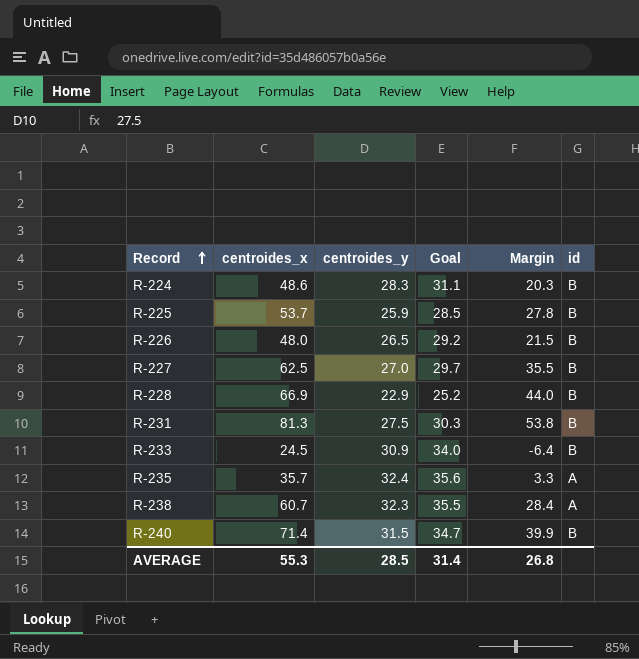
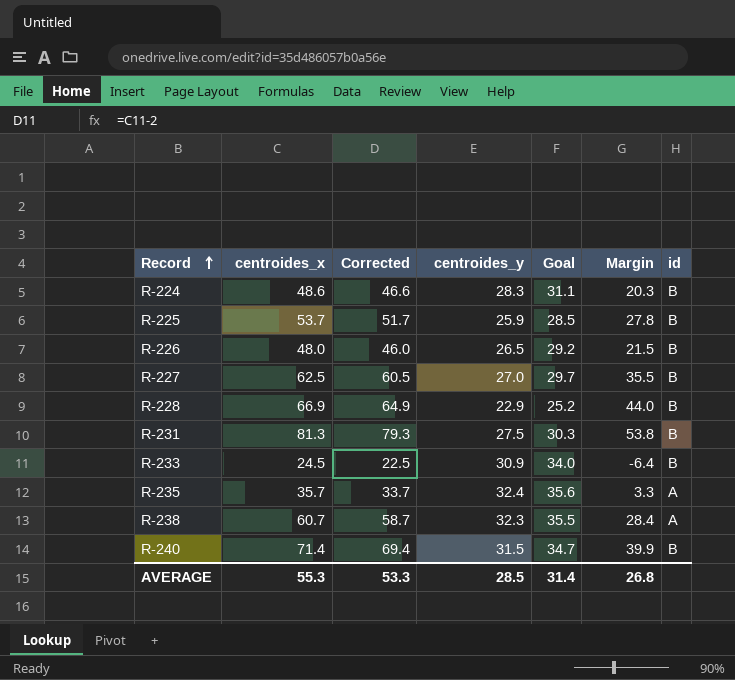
column Corrected | formula: none -> [centroides_x] - 2

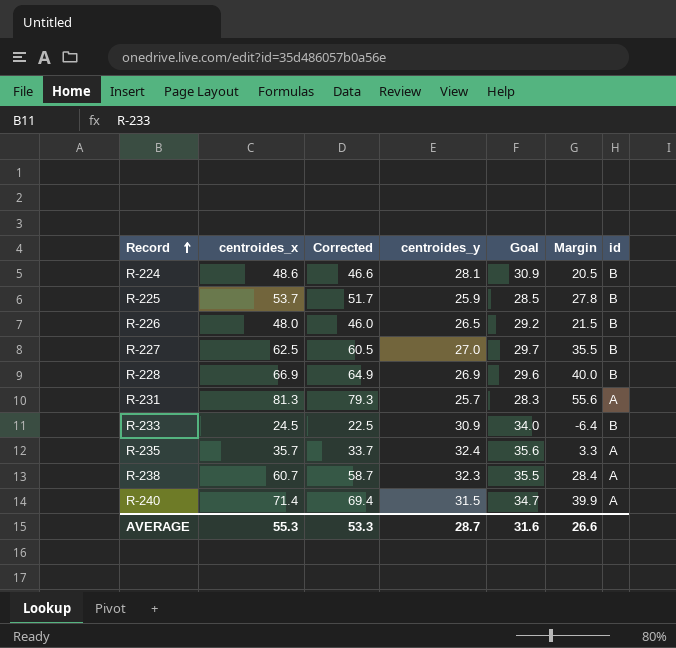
R-224 | centroides_y: 28.3 -> 28.1
R-224 | Goal: 31.1 -> 30.9
R-224 | Margin: 20.3 -> 20.5
R-228 | centroides_y: 22.9 -> 26.9
R-228 | Goal: 25.2 -> 29.6
R-228 | Margin: 44.0 -> 40.0
R-231 | centroides_y: 27.5 -> 25.7
R-231 | Goal: 30.3 -> 28.3
R-231 | Margin: 53.8 -> 55.6
R-231 | id: B -> A
R-240 | id: B -> A
AVERAGE | centroides_y: 28.5 -> 28.7
AVERAGE | Goal: 31.4 -> 31.6
AVERAGE | Margin: 26.8 -> 26.6

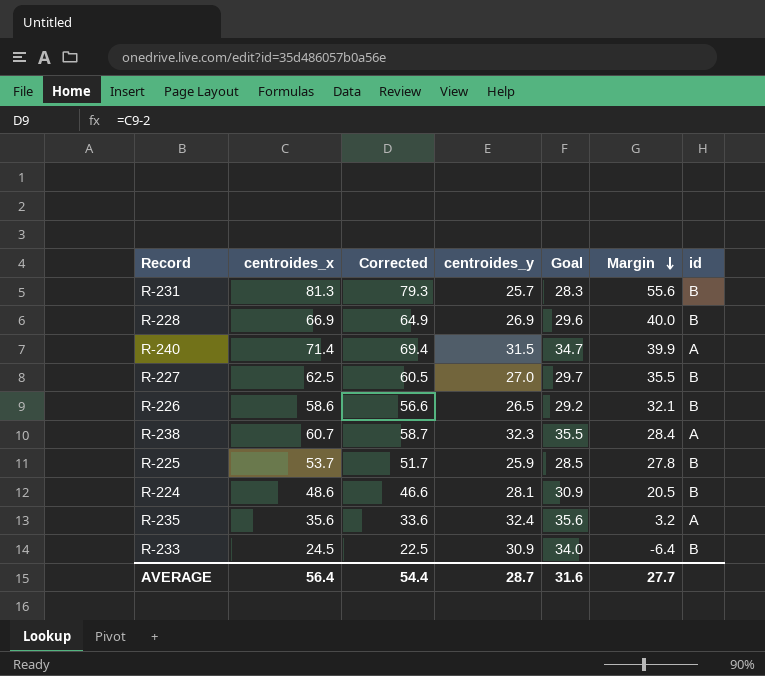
row order: Record ascending -> Margin descending
R-231 | id: A -> B
R-226 | centroides_x: 48.0 -> 58.6
R-226 | Corrected: 46.0 -> 56.6
R-226 | Margin: 21.5 -> 32.1
R-235 | centroides_x: 35.7 -> 35.6
R-235 | Corrected: 33.7 -> 33.6
R-235 | Margin: 3.3 -> 3.2
AVERAGE | centroides_x: 55.3 -> 56.4
AVERAGE | Corrected: 53.3 -> 54.4
AVERAGE | Margin: 26.6 -> 27.7

